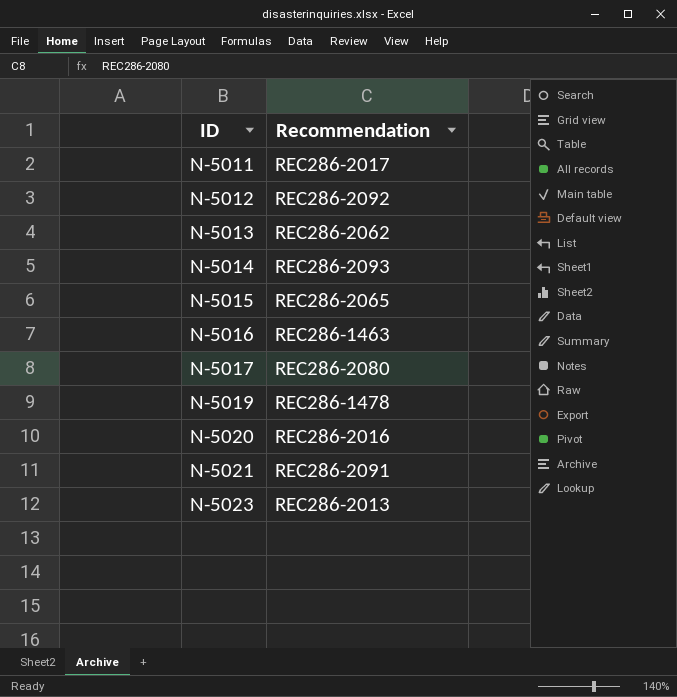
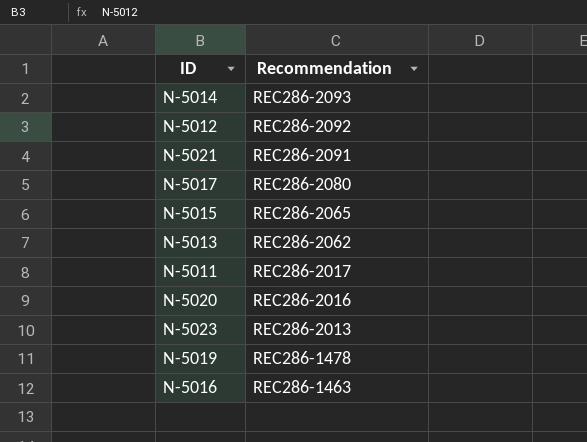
row order: ID ascending -> Recommendation descending

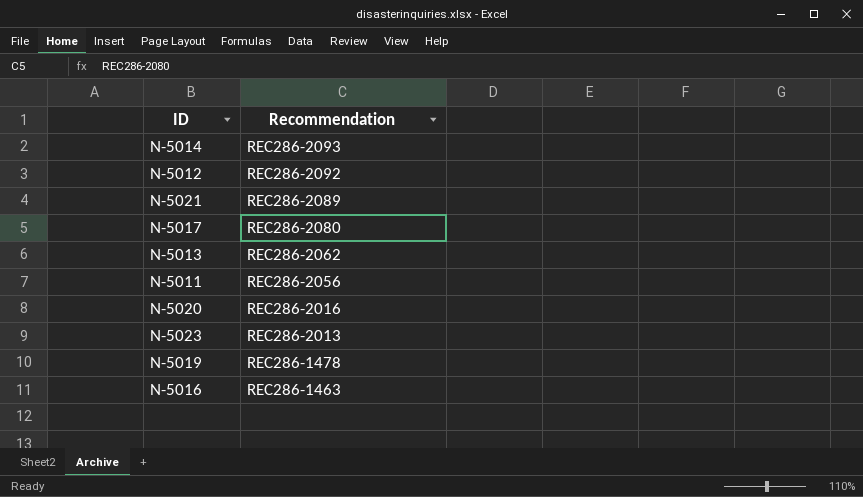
row N-5015: REC286-2065 -> none
N-5021 | Recommendation: REC286-2091 -> REC286-2089
N-5011 | Recommendation: REC286-2017 -> REC286-2056

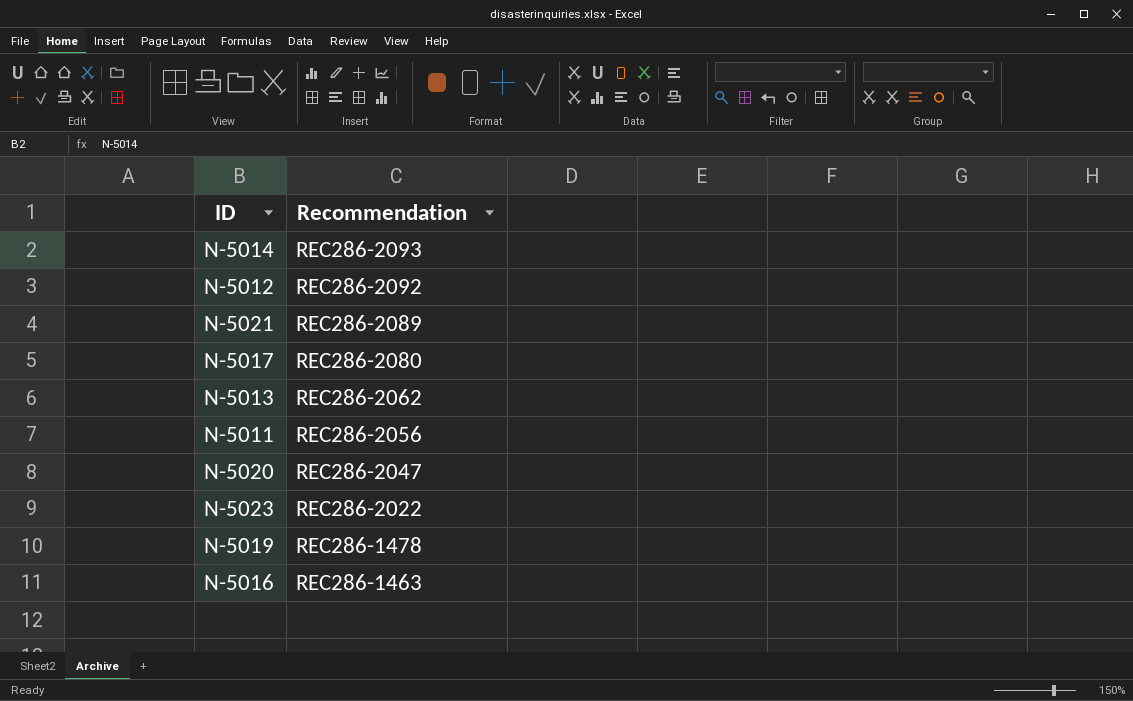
N-5020 | Recommendation: REC286-2016 -> REC286-2047
N-5023 | Recommendation: REC286-2013 -> REC286-2022

